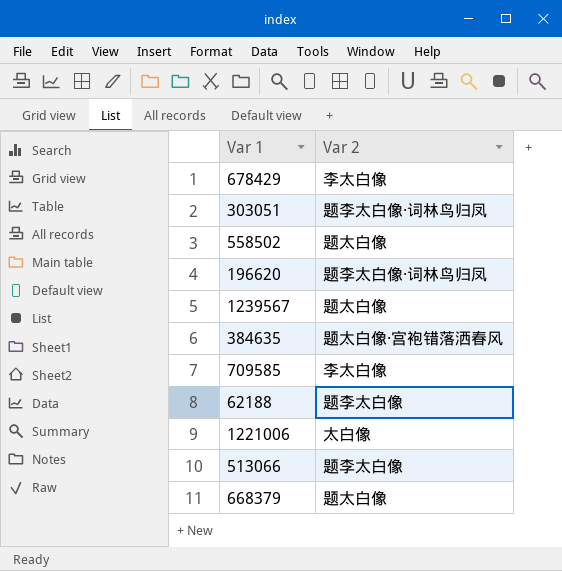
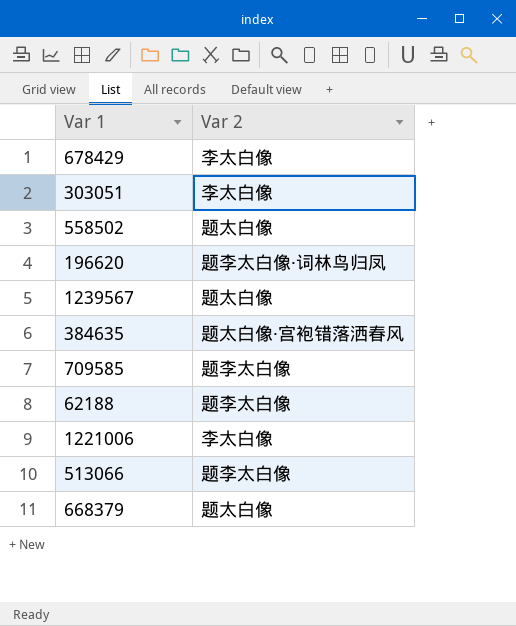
303051 | Var 2: 题李太白像·词林鸟归凤 -> 李太白像
709585 | Var 2: 李太白像 -> 题李太白像
1221006 | Var 2: 太白像 -> 李太白像

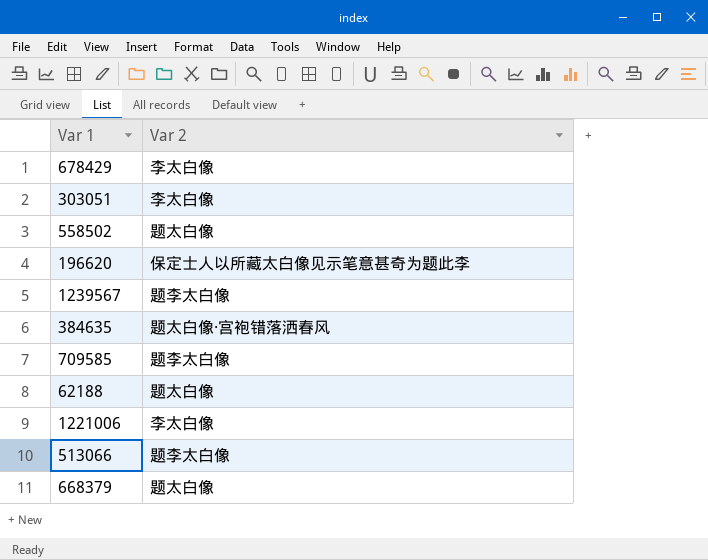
196620 | Var 2: 题李太白像·词林鸟归凤 -> 保定士人以所藏太白像见示笔意甚奇为题此李
1239567 | Var 2: 题太白像 -> 题李太白像
62188 | Var 2: 题李太白像 -> 题太白像

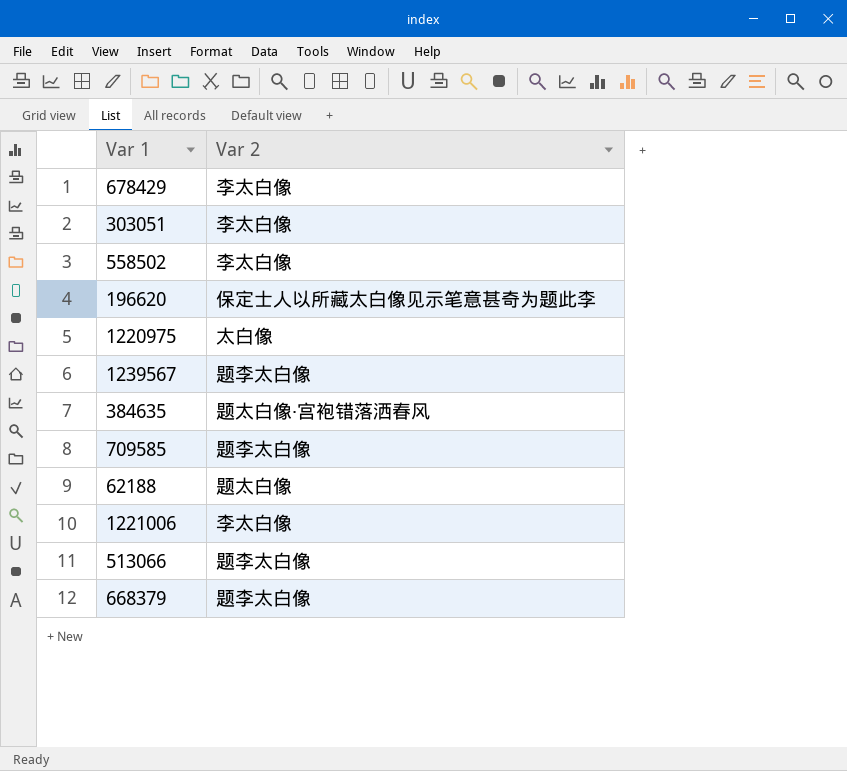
558502 | Var 2: 题太白像 -> 李太白像
row 1220975: none -> 太白像
668379 | Var 2: 题太白像 -> 题李太白像

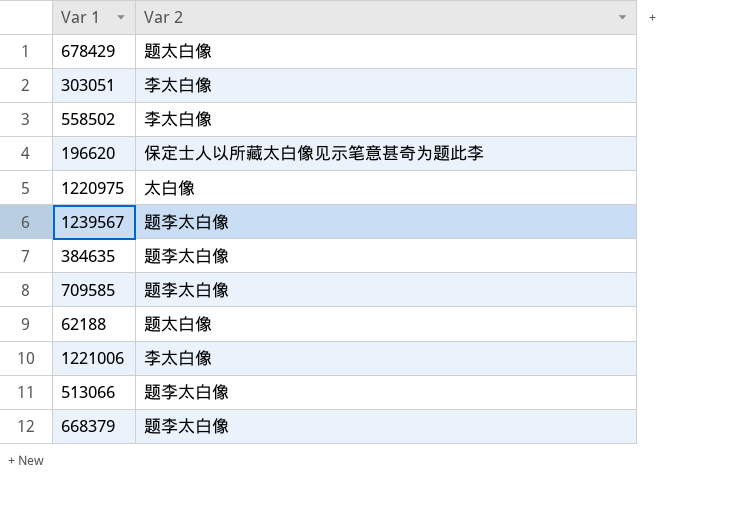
678429 | Var 2: 李太白像 -> 题太白像
384635 | Var 2: 题太白像·宫袍错落洒春风 -> 题李太白像

